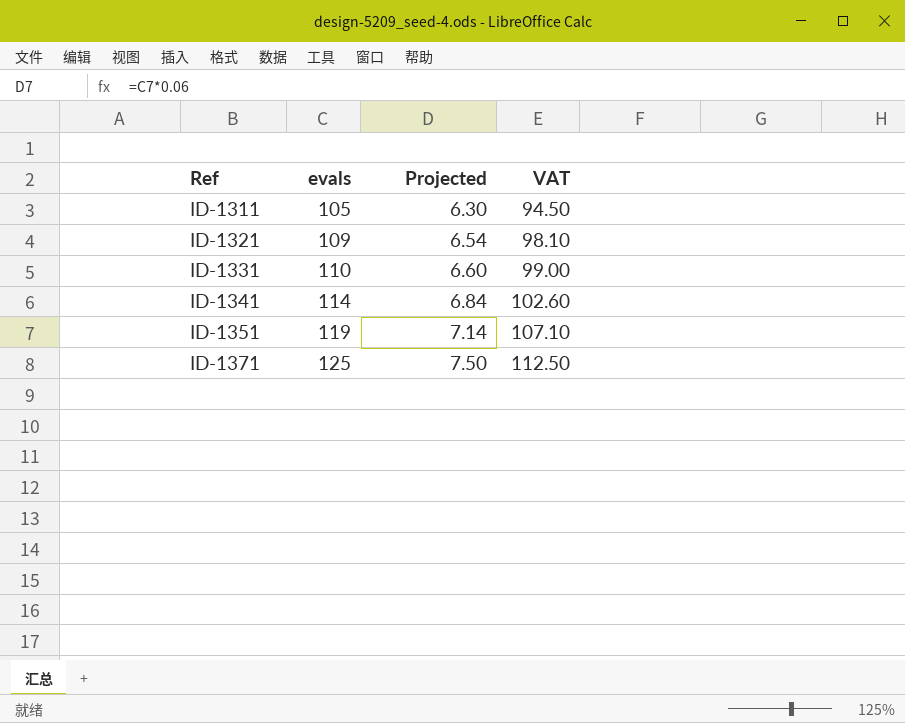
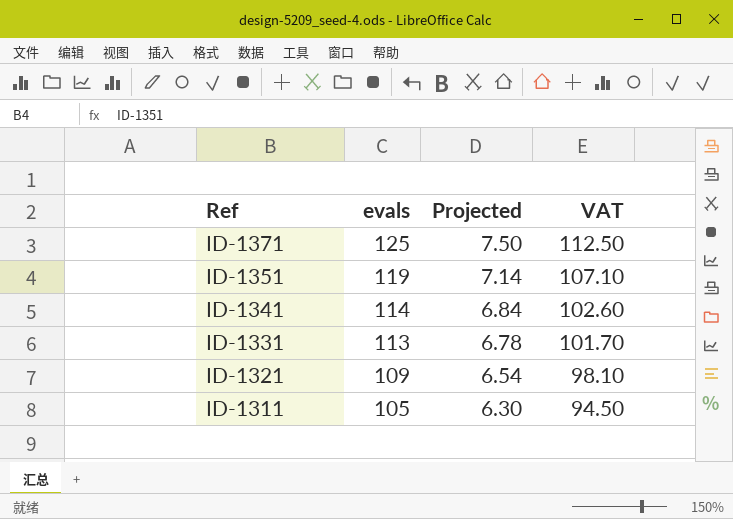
row order: Ref ascending -> Ref descending
ID-1331 | evals: 110 -> 113
ID-1331 | Projected: 6.60 -> 6.78
ID-1331 | VAT: 99.00 -> 101.70

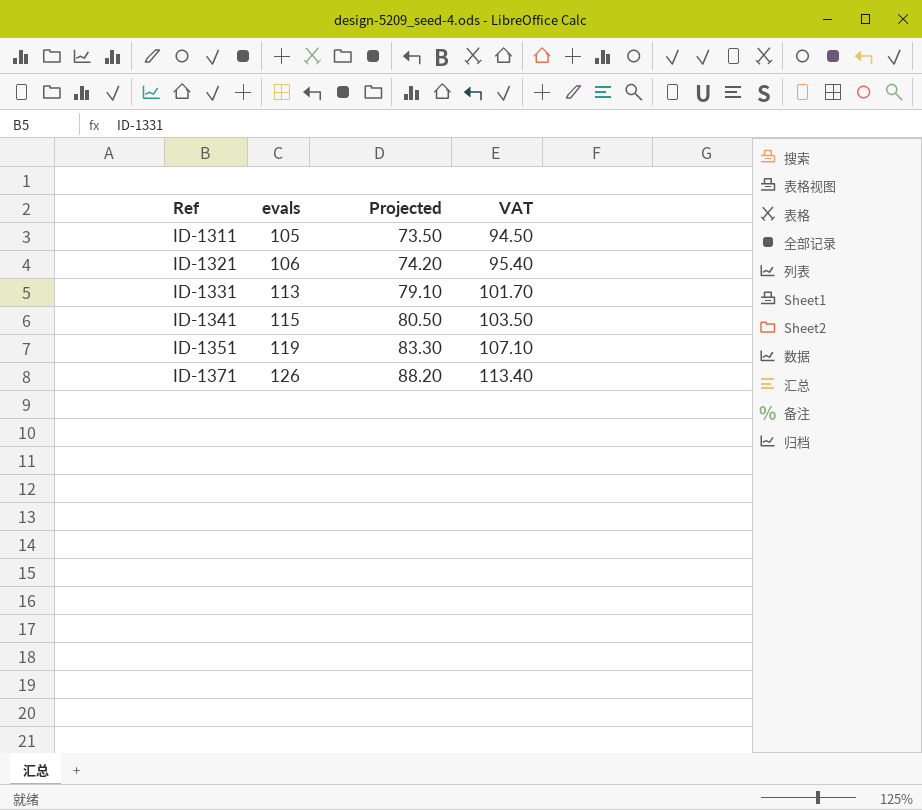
row order: Ref descending -> Ref ascending
column Projected | formula: [evals] * 0.06 -> [evals] * 0.7
ID-1321 | evals: 109 -> 106
ID-1321 | VAT: 98.10 -> 95.40
ID-1341 | evals: 114 -> 115
ID-1341 | VAT: 102.60 -> 103.50
ID-1371 | evals: 125 -> 126
ID-1371 | VAT: 112.50 -> 113.40

